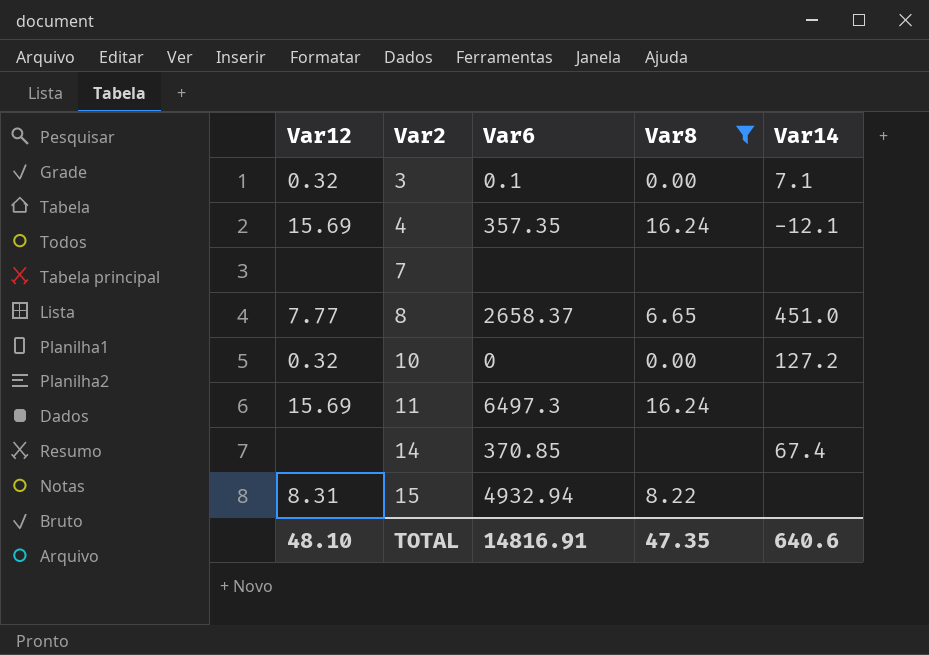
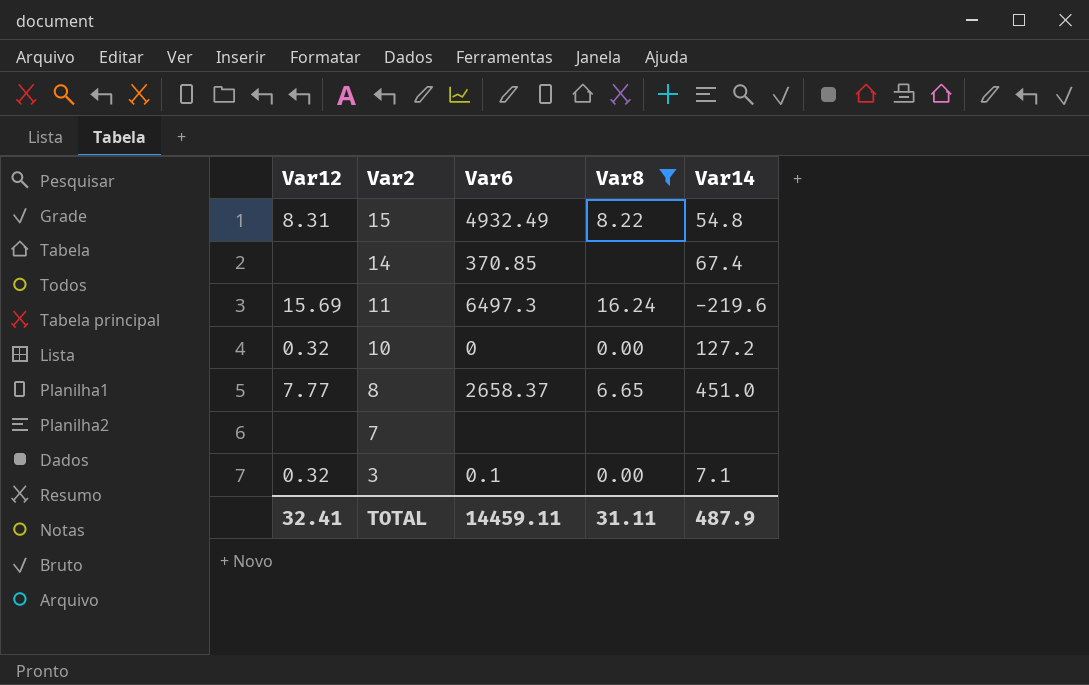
row order: Var2 ascending -> Var2 descending
row 4: 15.69 | 357.35 | 16.24 | -12.1 -> none
15 | Var6: 4932.94 -> 4932.49
15 | Var14: none -> 54.8
11 | Var14: none -> -219.6
TOTAL | Var12: 48.10 -> 32.41
TOTAL | Var6: 14816.91 -> 14459.11
TOTAL | Var8: 47.35 -> 31.11
TOTAL | Var14: 640.6 -> 487.9

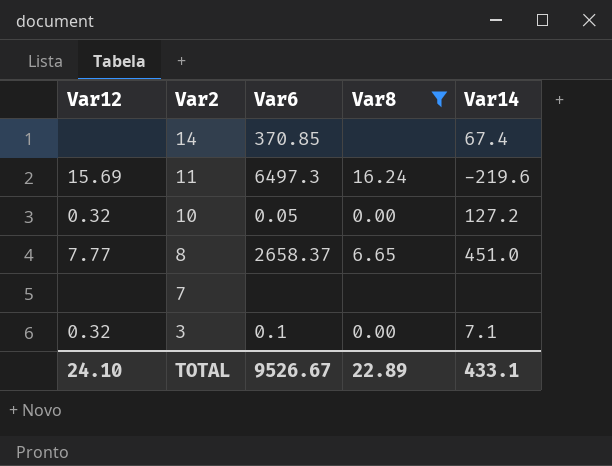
row 15: 8.31 | 4932.49 | 8.22 | 54.8 -> none
10 | Var6: 0 -> 0.05
TOTAL | Var12: 32.41 -> 24.10
TOTAL | Var6: 14459.11 -> 9526.67
TOTAL | Var8: 31.11 -> 22.89
TOTAL | Var14: 487.9 -> 433.1

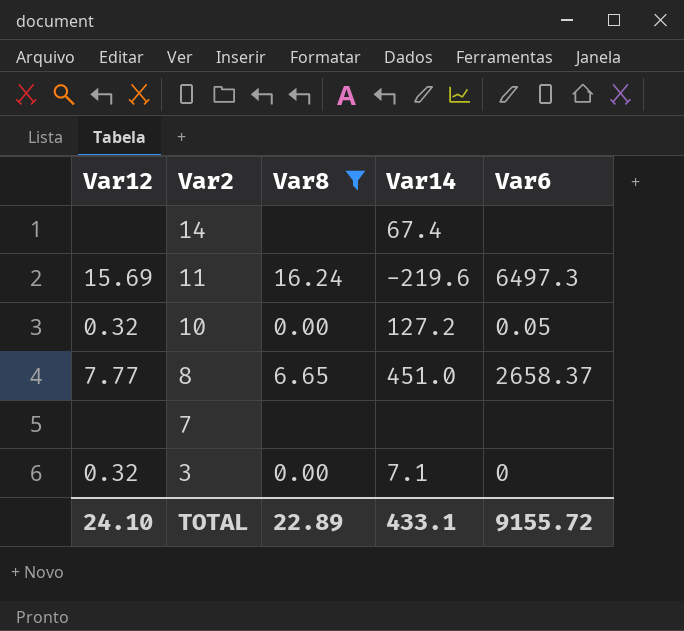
column Var6 | position: 3 -> 5
14 | Var6: 370.85 -> none
3 | Var6: 0.1 -> 0
TOTAL | Var6: 9526.67 -> 9155.72

